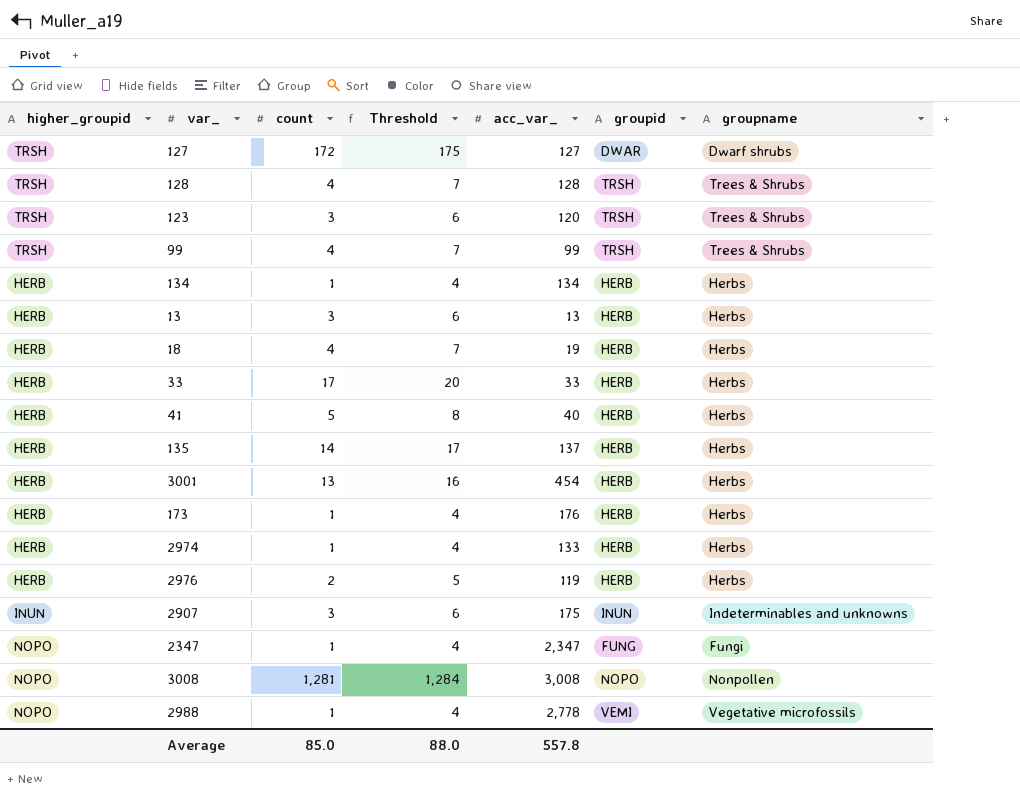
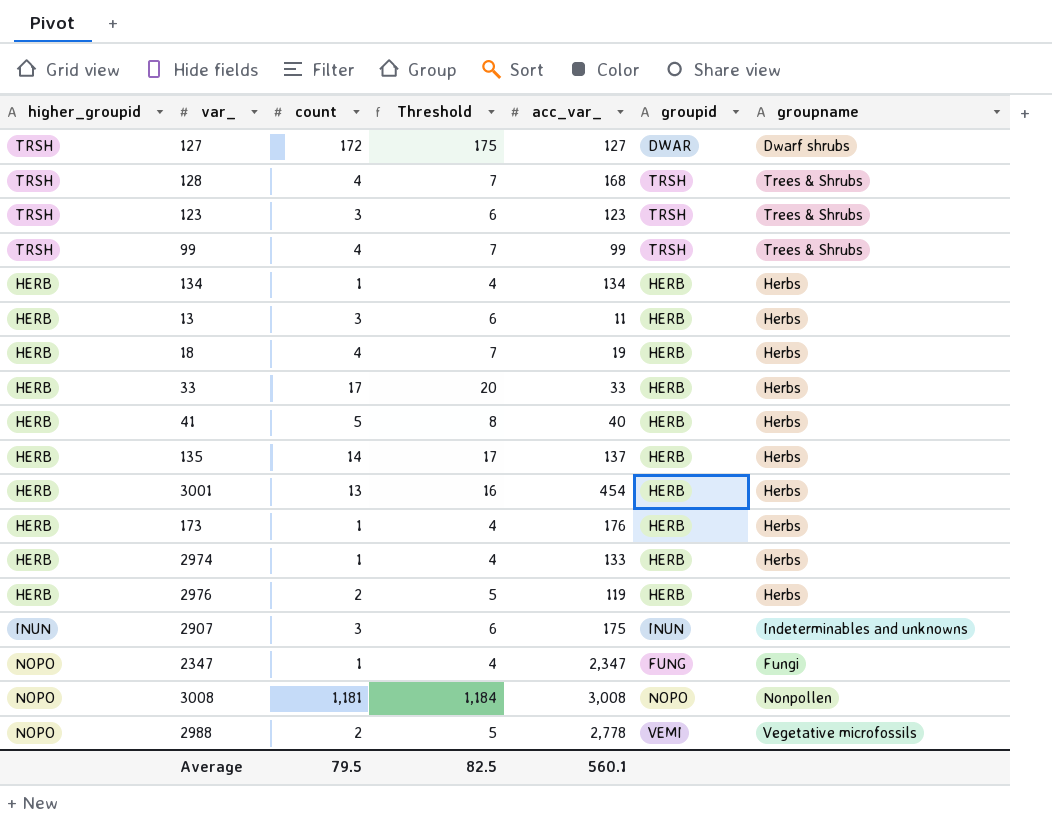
128 | acc_var_: 128 -> 168
123 | acc_var_: 120 -> 123
13 | acc_var_: 13 -> 11
3008 | count: 1,281 -> 1,181
3008 | Threshold: 1,284 -> 1,184
2988 | count: 1 -> 2
2988 | Threshold: 4 -> 5
Average | count: 85.0 -> 79.5
Average | Threshold: 88.0 -> 82.5
Average | acc_var_: 557.8 -> 560.1

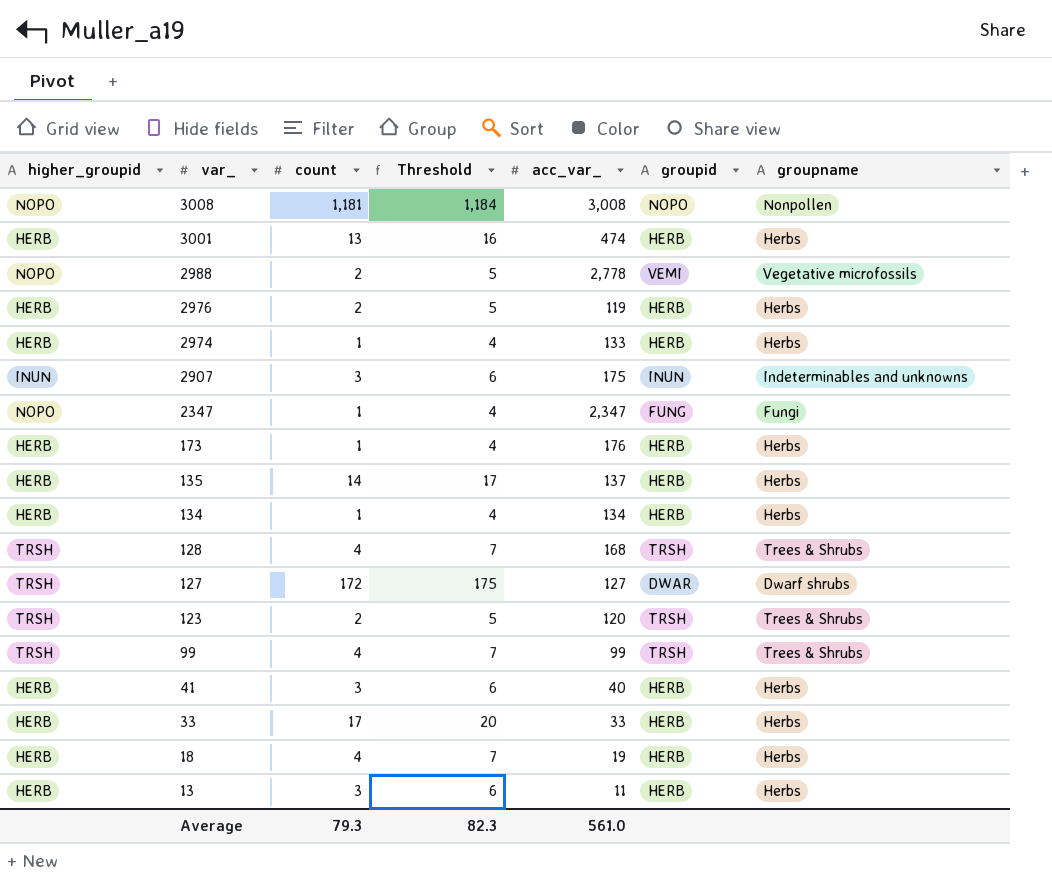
row order: none -> var_ descending
3001 | acc_var_: 454 -> 474
123 | count: 3 -> 2
123 | Threshold: 6 -> 5
123 | acc_var_: 123 -> 120
41 | count: 5 -> 3
41 | Threshold: 8 -> 6
Average | count: 79.5 -> 79.3
Average | Threshold: 82.5 -> 82.3
Average | acc_var_: 560.1 -> 561.0

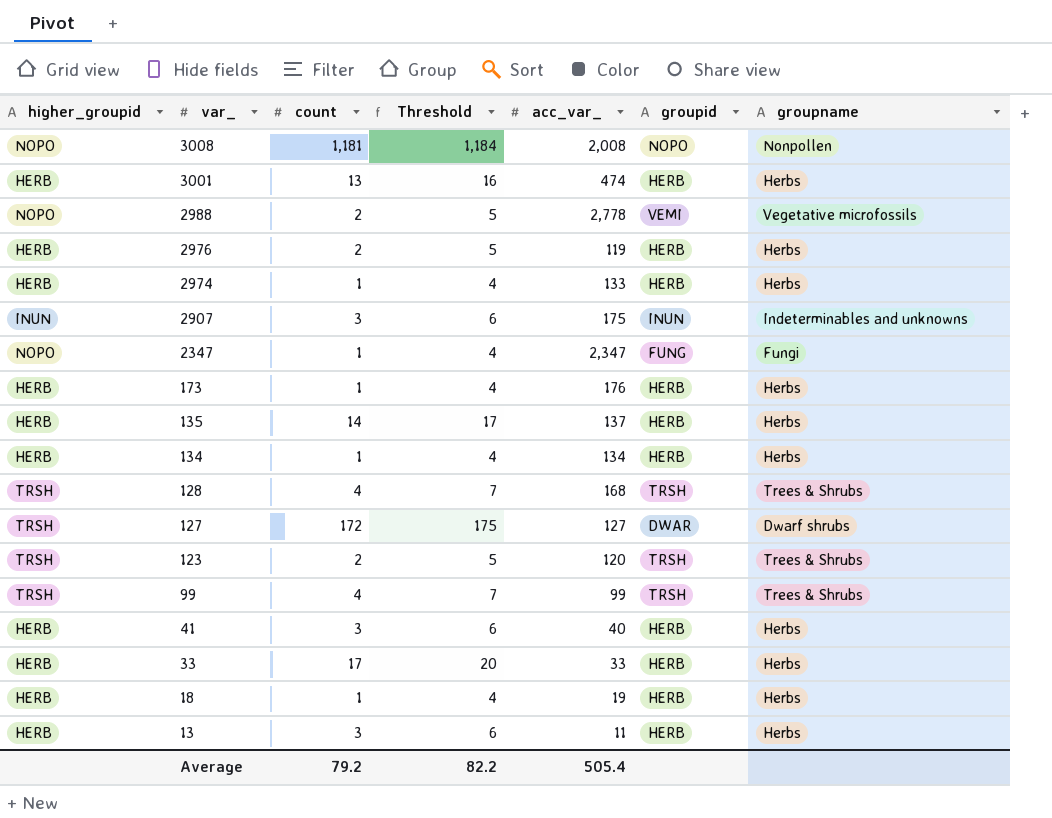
3008 | acc_var_: 3,008 -> 2,008
18 | count: 4 -> 1
18 | Threshold: 7 -> 4
Average | count: 79.3 -> 79.2
Average | Threshold: 82.3 -> 82.2
Average | acc_var_: 561.0 -> 505.4

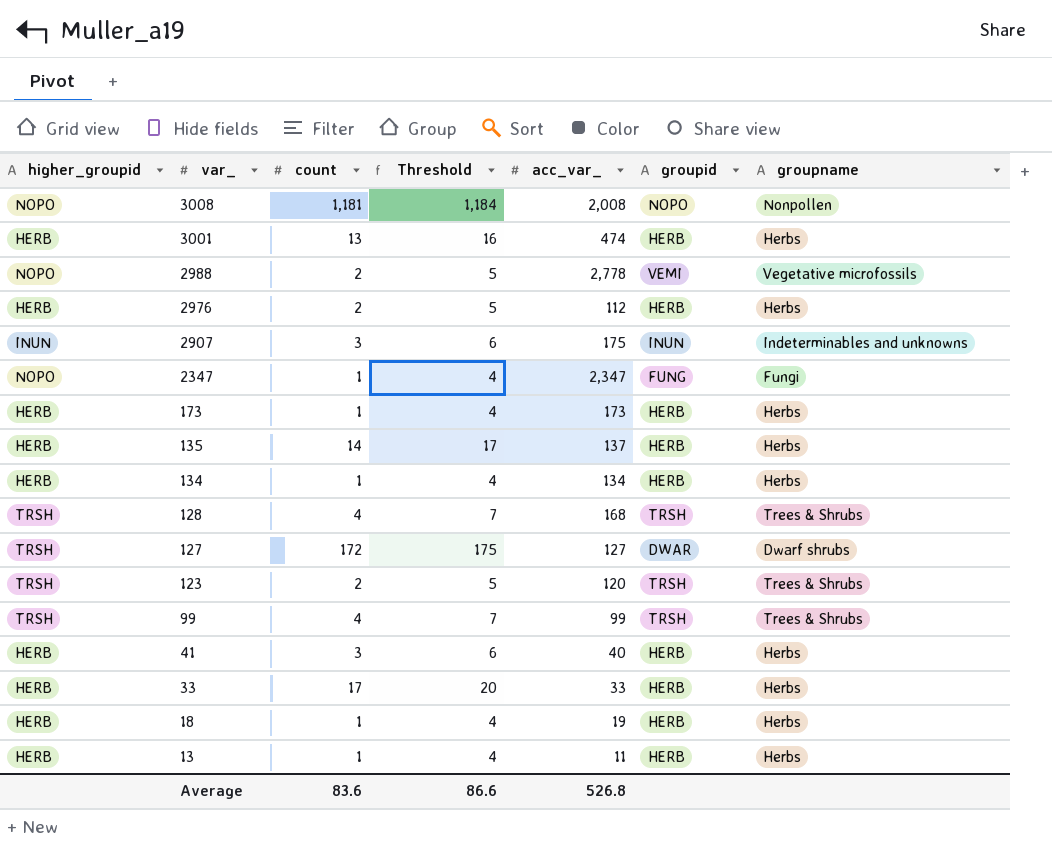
row 2974: HERB | 1 | 4 | 133 | HERB | Herbs -> none
2976 | acc_var_: 119 -> 112
173 | acc_var_: 176 -> 173
13 | count: 3 -> 1
13 | Threshold: 6 -> 4
Average | count: 79.2 -> 83.6
Average | Threshold: 82.2 -> 86.6
Average | acc_var_: 505.4 -> 526.8

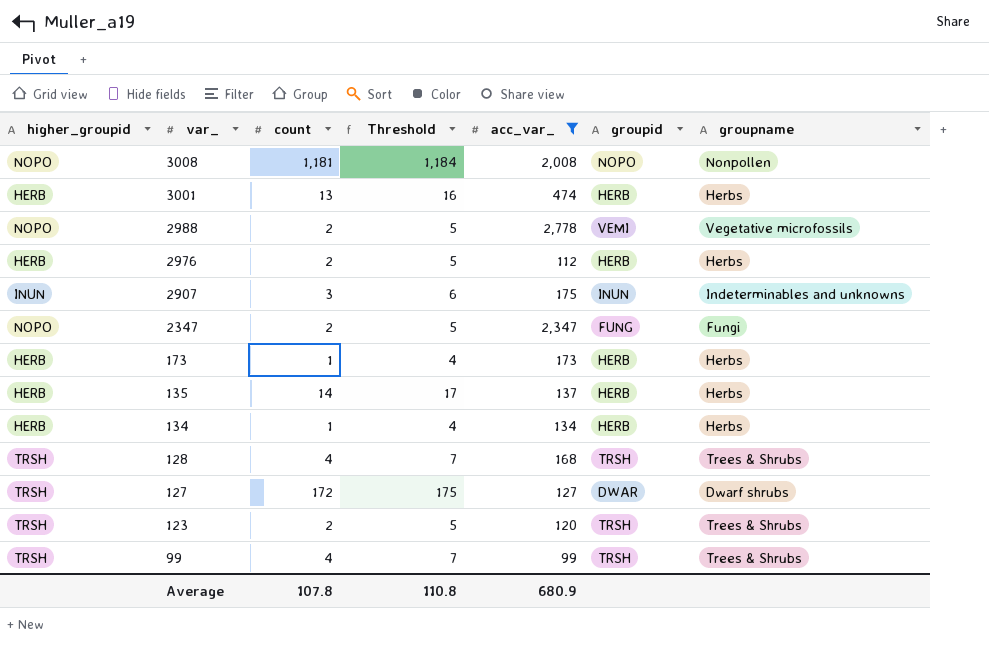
filter: none -> acc_var_ >= 99
2347 | count: 1 -> 2
2347 | Threshold: 4 -> 5
Average | count: 83.6 -> 107.8
Average | Threshold: 86.6 -> 110.8
Average | acc_var_: 526.8 -> 680.9

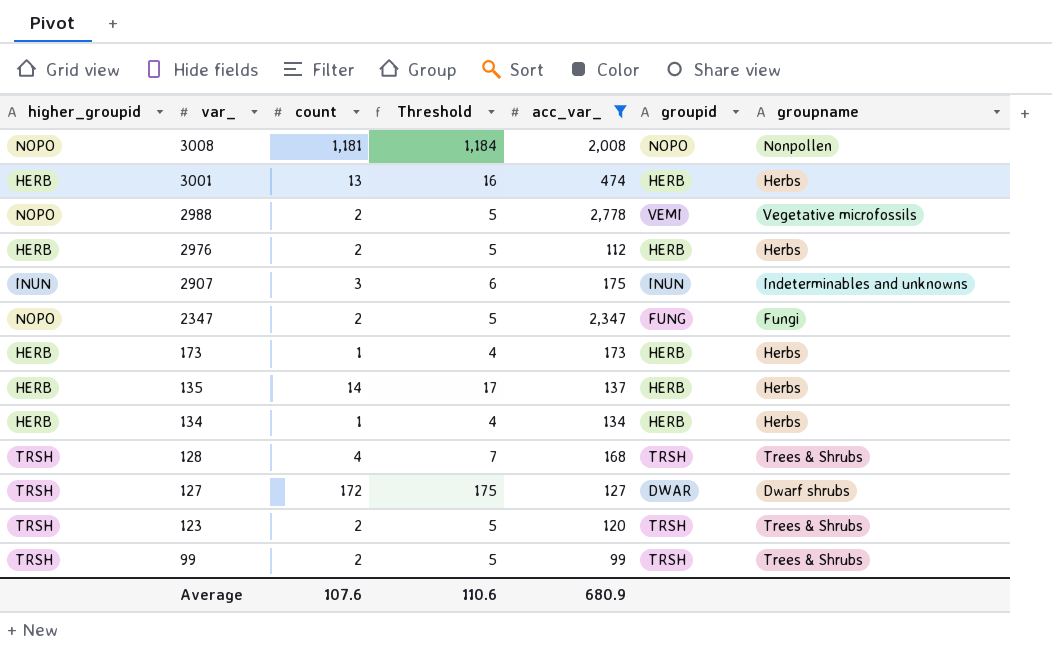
99 | count: 4 -> 2
99 | Threshold: 7 -> 5
Average | count: 107.8 -> 107.6
Average | Threshold: 110.8 -> 110.6

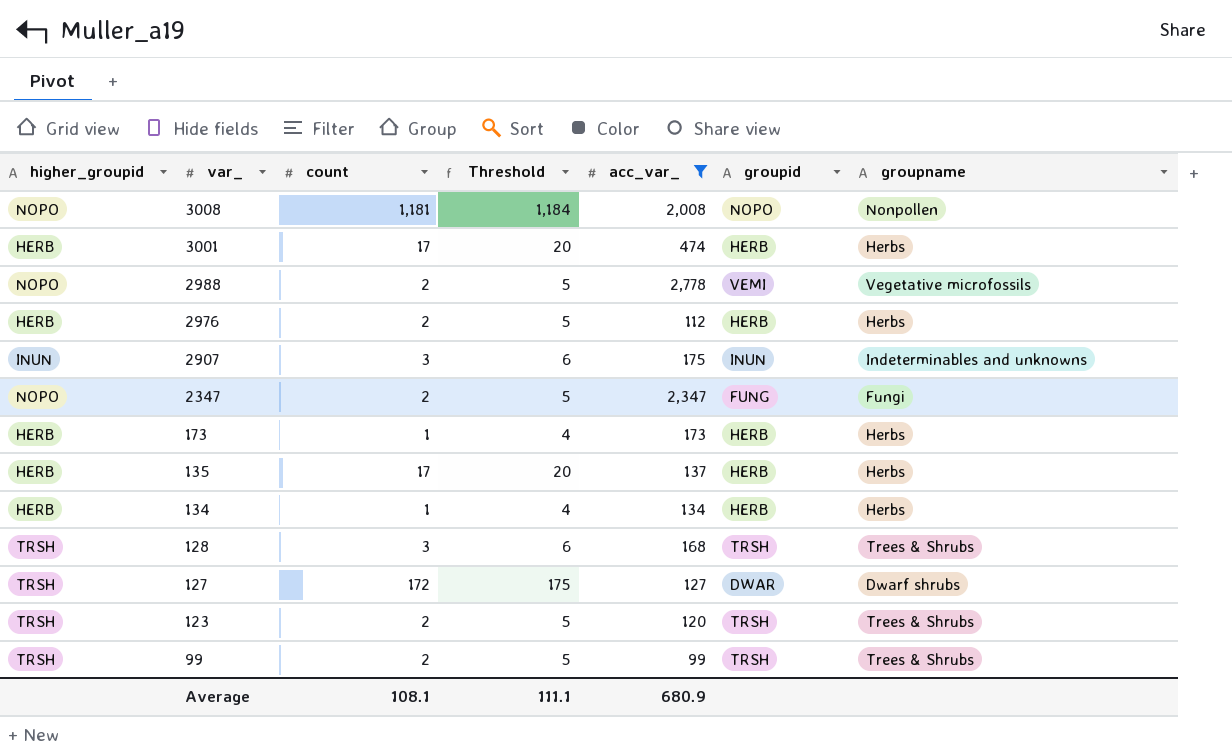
3001 | count: 13 -> 17
3001 | Threshold: 16 -> 20
135 | count: 14 -> 17
135 | Threshold: 17 -> 20
128 | count: 4 -> 3
128 | Threshold: 7 -> 6
Average | count: 107.6 -> 108.1
Average | Threshold: 110.6 -> 111.1

